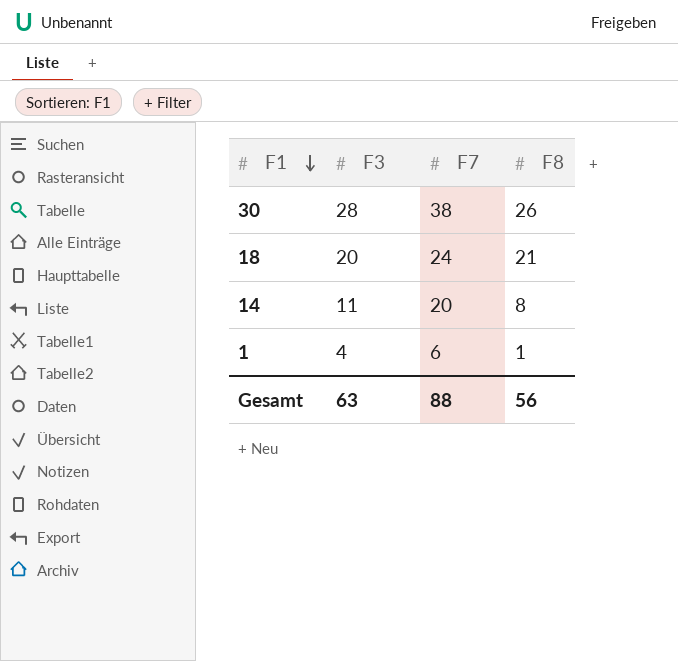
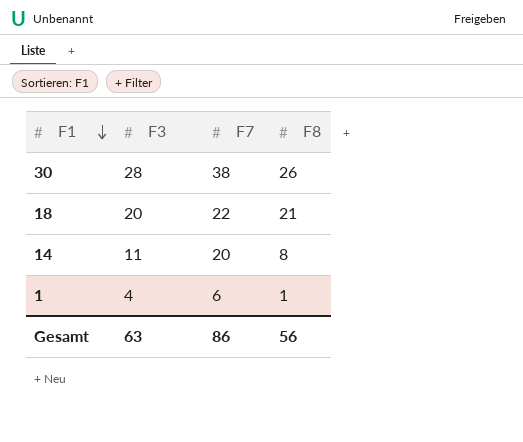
18 | F7: 24 -> 22
Gesamt | F7: 88 -> 86

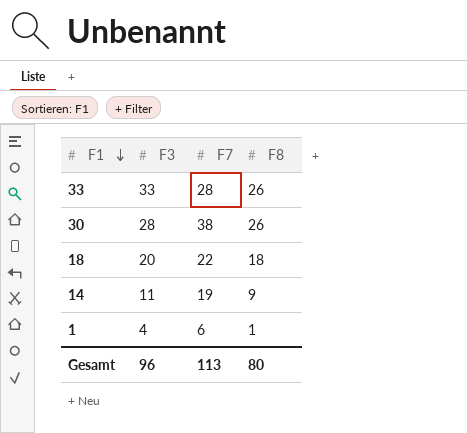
row 33: none -> 33 | 28 | 26
18 | F8: 21 -> 18
14 | F7: 20 -> 19
14 | F8: 8 -> 9
Gesamt | F3: 63 -> 96
Gesamt | F7: 86 -> 113
Gesamt | F8: 56 -> 80

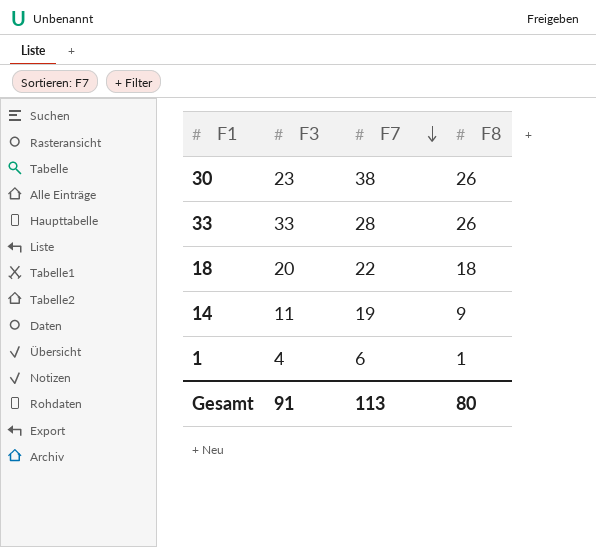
row order: F1 descending -> F7 descending
30 | F3: 28 -> 23
Gesamt | F3: 96 -> 91

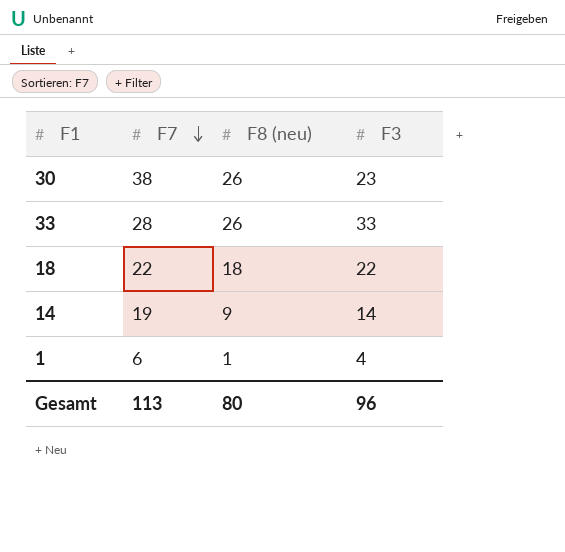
column name: F8 -> F8 (neu)
column F3 | position: 2 -> 4
18 | F3: 20 -> 22
14 | F3: 11 -> 14
Gesamt | F3: 91 -> 96

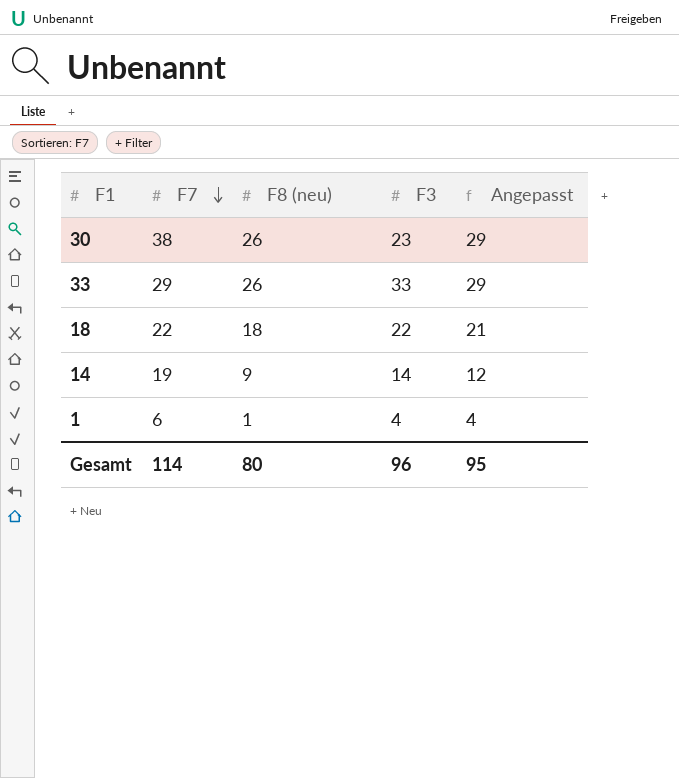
column Angepasst | formula: none -> [F8 (neu)] + 3
33 | F7: 28 -> 29
Gesamt | F7: 113 -> 114

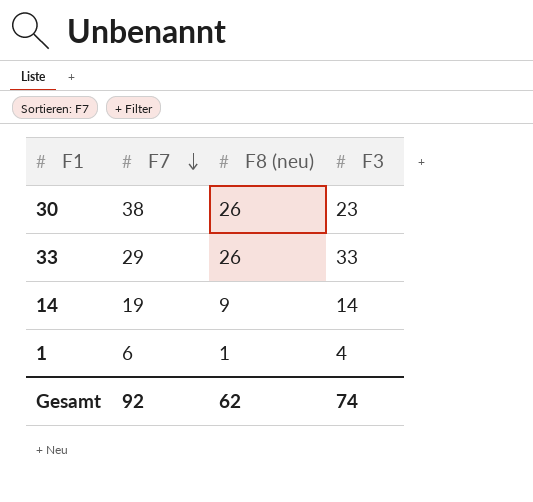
column Angepasst | formula: [F8 (neu)] + 3 -> none
row 18: 22 | 18 | 22 | 21 -> none
Gesamt | F7: 114 -> 92
Gesamt | F8 (neu): 80 -> 62
Gesamt | F3: 96 -> 74

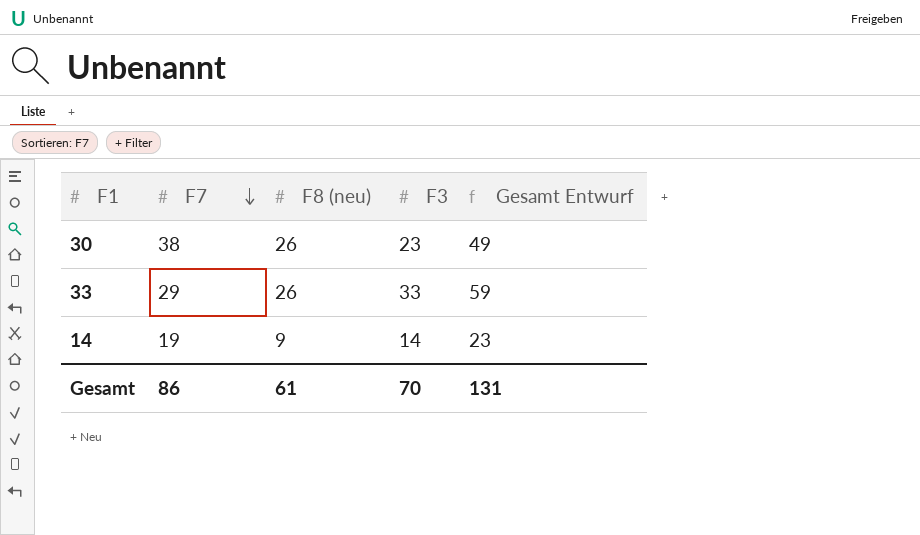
column Gesamt Entwurf | formula: none -> [F8 (neu)] + [F3]
row 1: 6 | 1 | 4 -> none
Gesamt | F7: 92 -> 86
Gesamt | F8 (neu): 62 -> 61
Gesamt | F3: 74 -> 70

